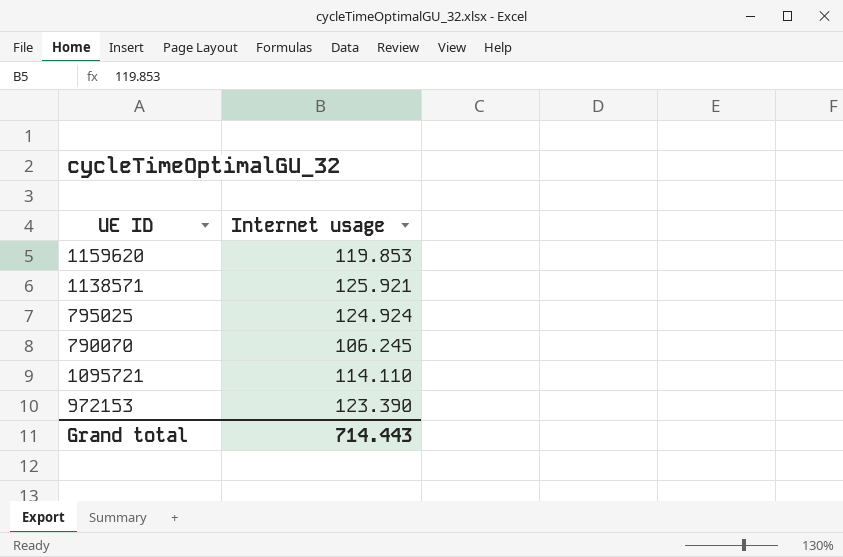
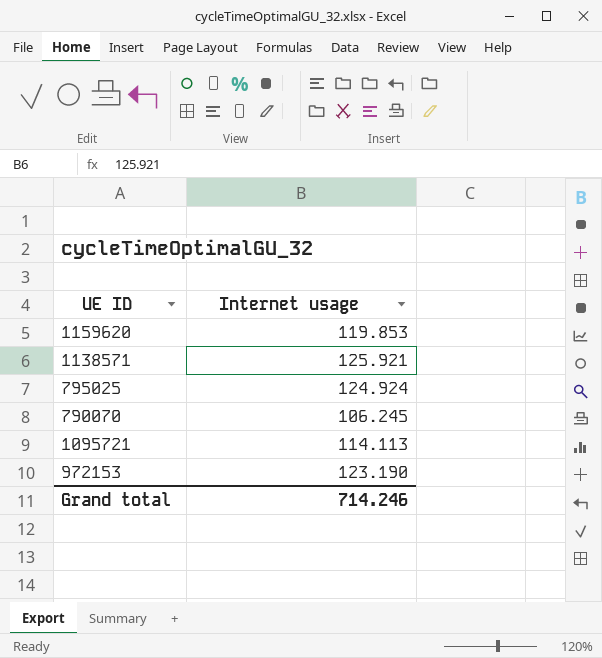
1095721 | Internet usage: 114.110 -> 114.113
972153 | Internet usage: 123.390 -> 123.190
Grand total | Internet usage: 714.443 -> 714.246

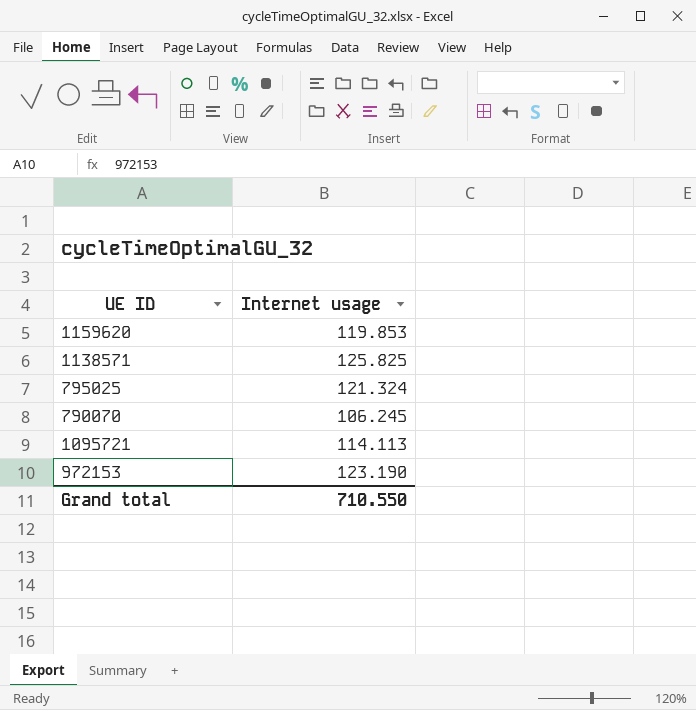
1138571 | Internet usage: 125.921 -> 125.825
795025 | Internet usage: 124.924 -> 121.324
Grand total | Internet usage: 714.246 -> 710.550

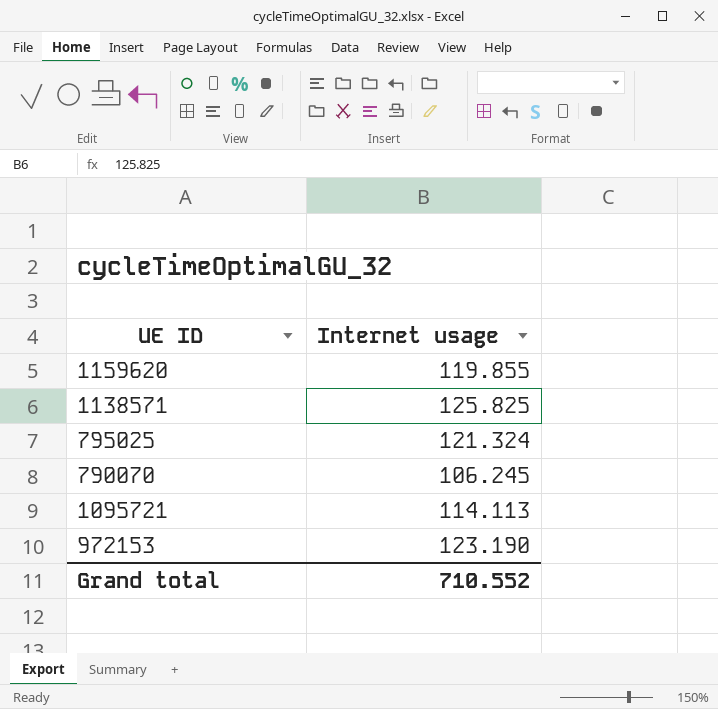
1159620 | Internet usage: 119.853 -> 119.855
Grand total | Internet usage: 710.550 -> 710.552

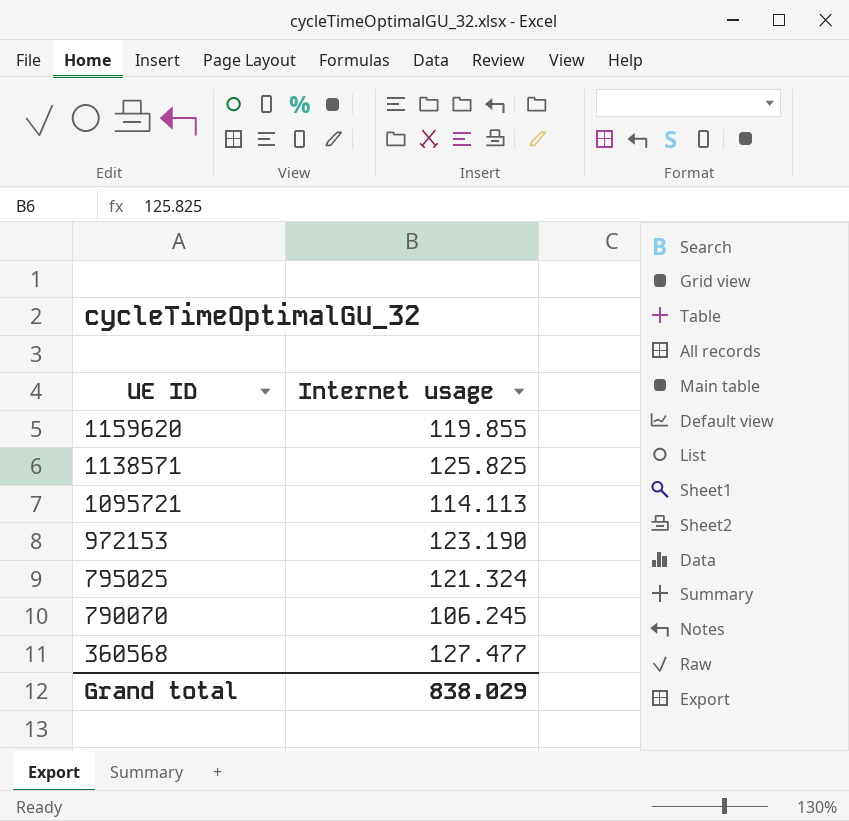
row order: none -> UE ID descending
row 360568: none -> 127.477
Grand total | Internet usage: 710.552 -> 838.029

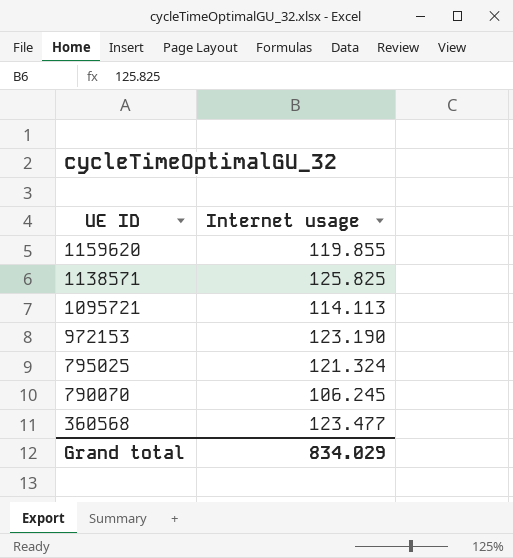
360568 | Internet usage: 127.477 -> 123.477
Grand total | Internet usage: 838.029 -> 834.029

